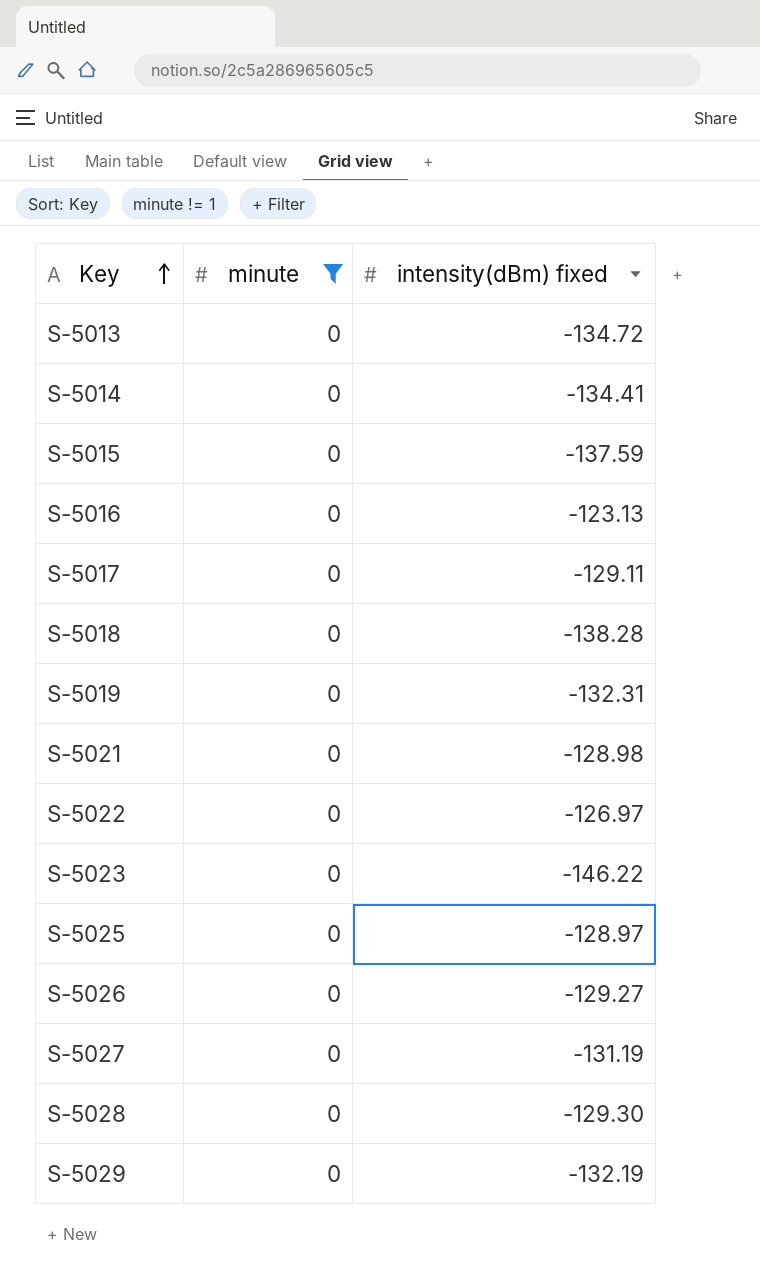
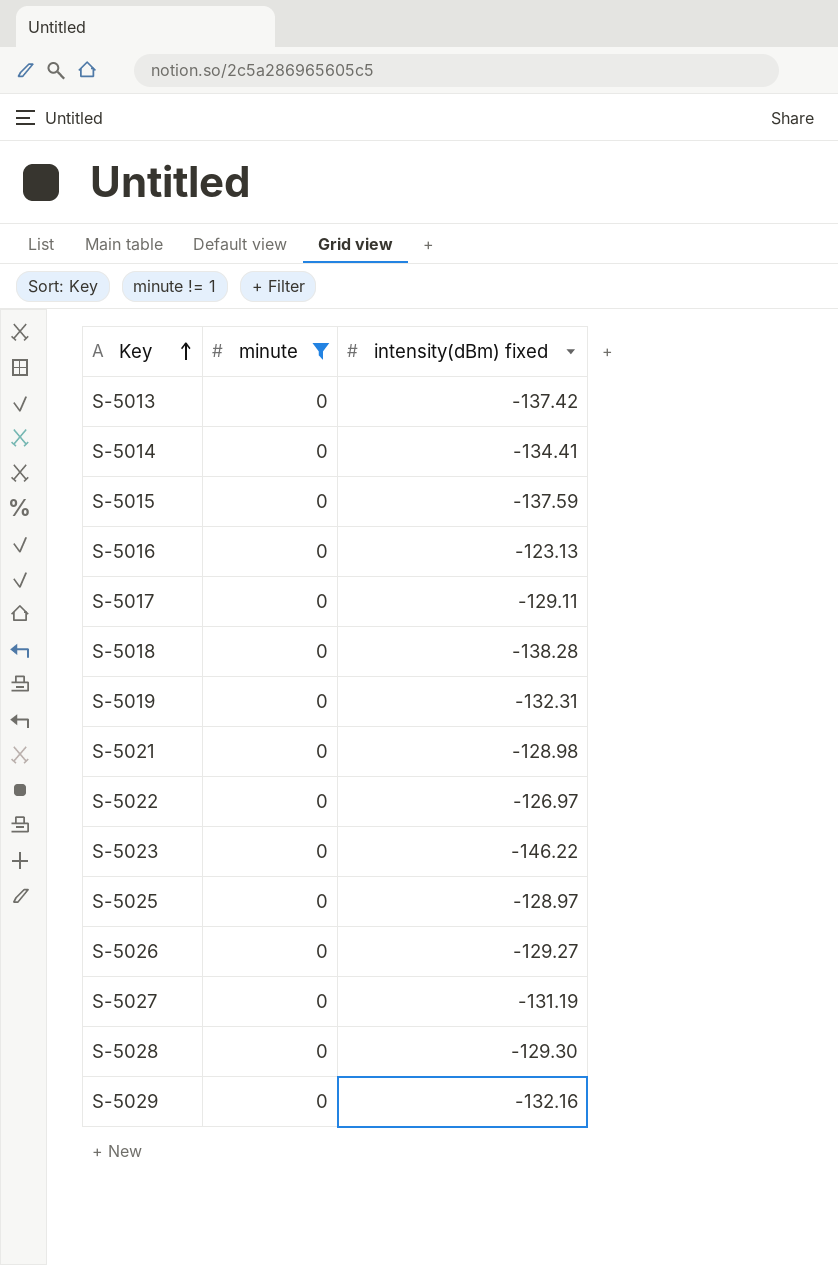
S-5013 | intensity(dBm) fixed: -134.72 -> -137.42
S-5029 | intensity(dBm) fixed: -132.19 -> -132.16

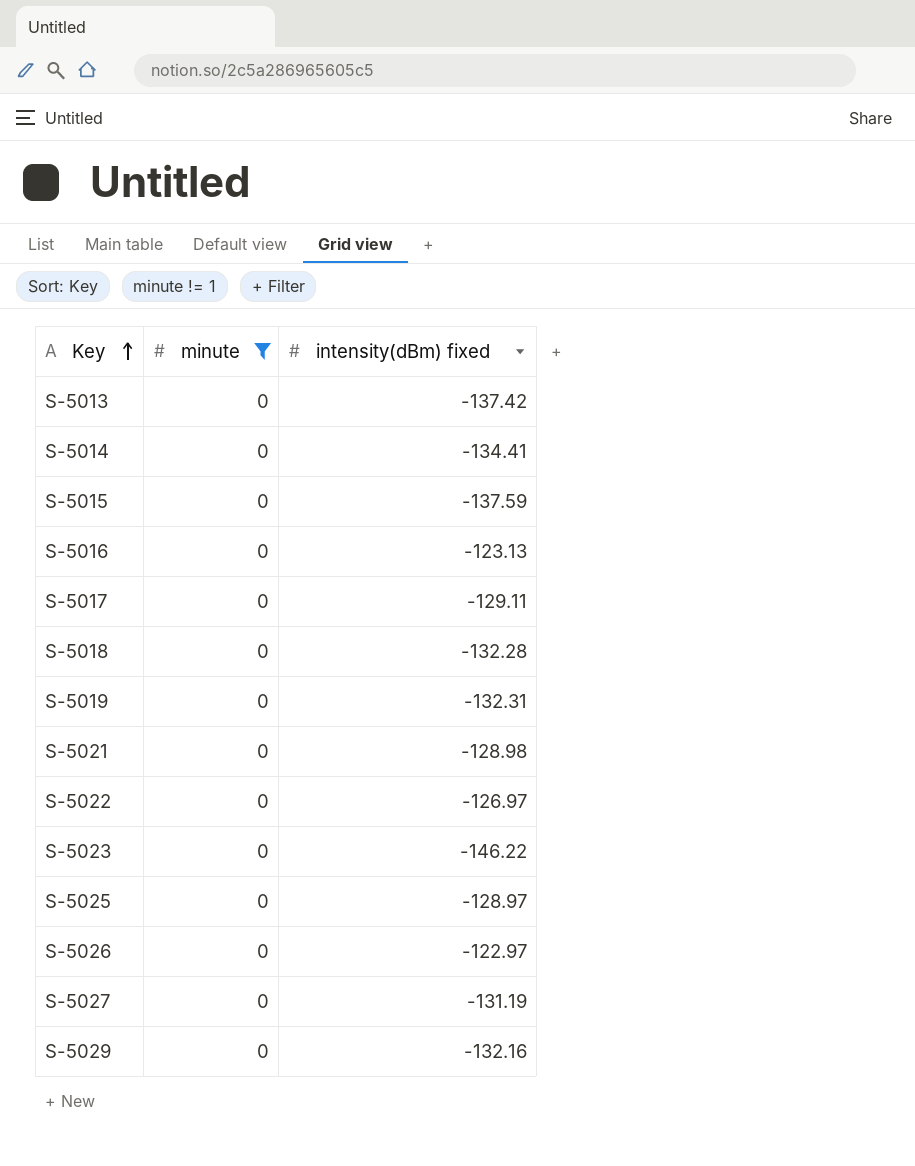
row S-5028: 0 | -129.30 -> none
S-5018 | intensity(dBm) fixed: -138.28 -> -132.28
S-5026 | intensity(dBm) fixed: -129.27 -> -122.97

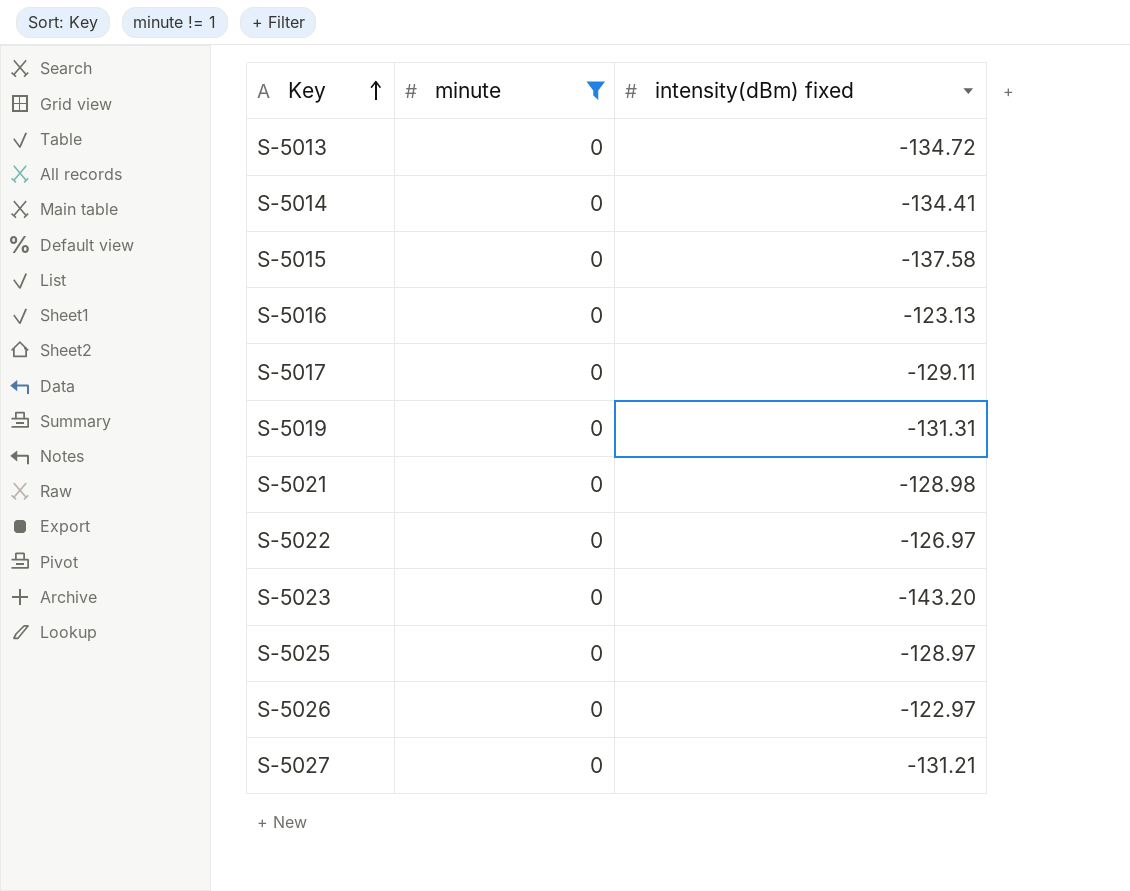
row S-5018: 0 | -132.28 -> none
row S-5029: 0 | -132.16 -> none
S-5013 | intensity(dBm) fixed: -137.42 -> -134.72
S-5015 | intensity(dBm) fixed: -137.59 -> -137.58
S-5019 | intensity(dBm) fixed: -132.31 -> -131.31
S-5023 | intensity(dBm) fixed: -146.22 -> -143.20
S-5027 | intensity(dBm) fixed: -131.19 -> -131.21

